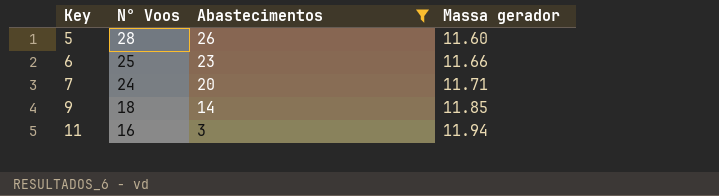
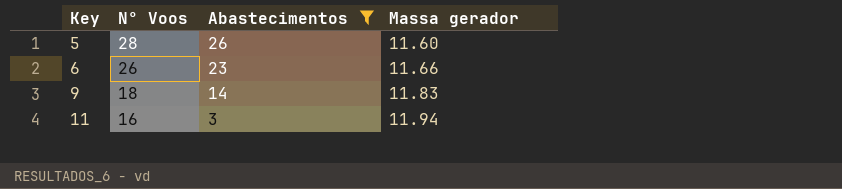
row 7: 24 | 20 | 11.71 -> none
6 | N° Voos: 25 -> 26
9 | Massa gerador: 11.85 -> 11.83

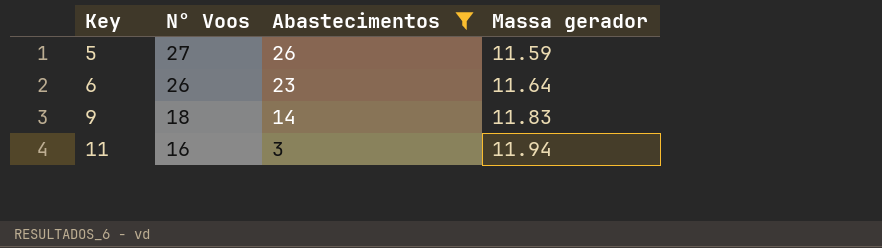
5 | N° Voos: 28 -> 27
5 | Massa gerador: 11.60 -> 11.59
6 | Massa gerador: 11.66 -> 11.64

